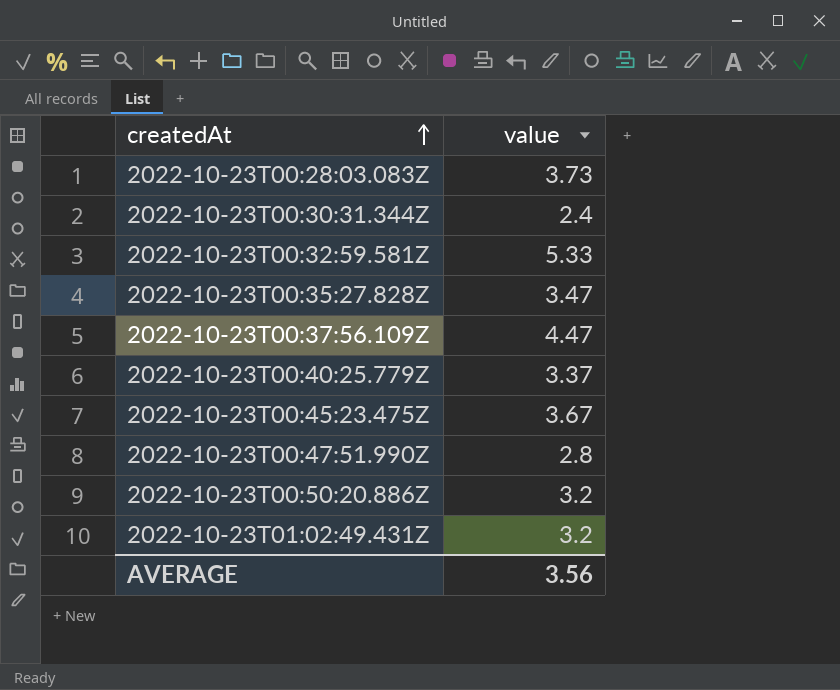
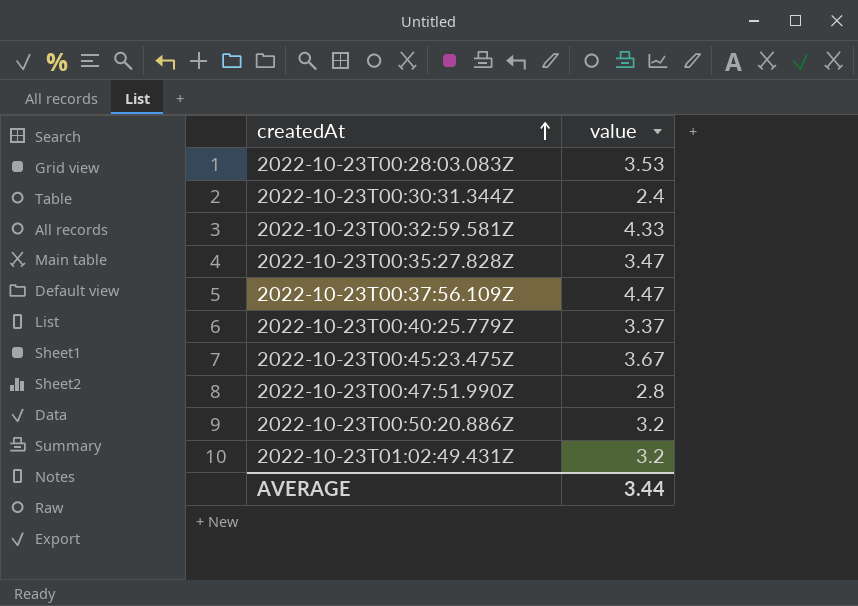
2022-10-23T00:28:03.083Z | value: 3.73 -> 3.53
2022-10-23T00:32:59.581Z | value: 5.33 -> 4.33
AVERAGE | value: 3.56 -> 3.44

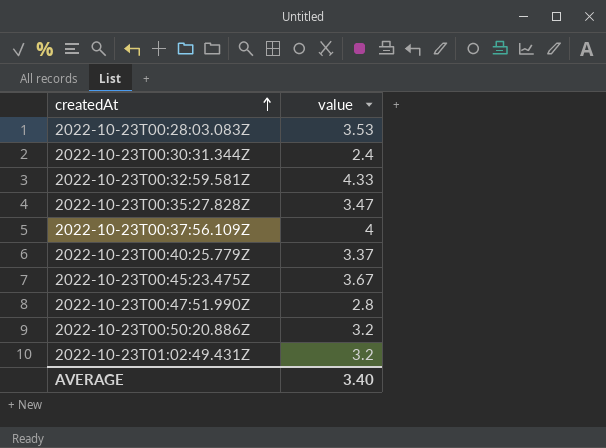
2022-10-23T00:37:56.109Z | value: 4.47 -> 4
AVERAGE | value: 3.44 -> 3.40

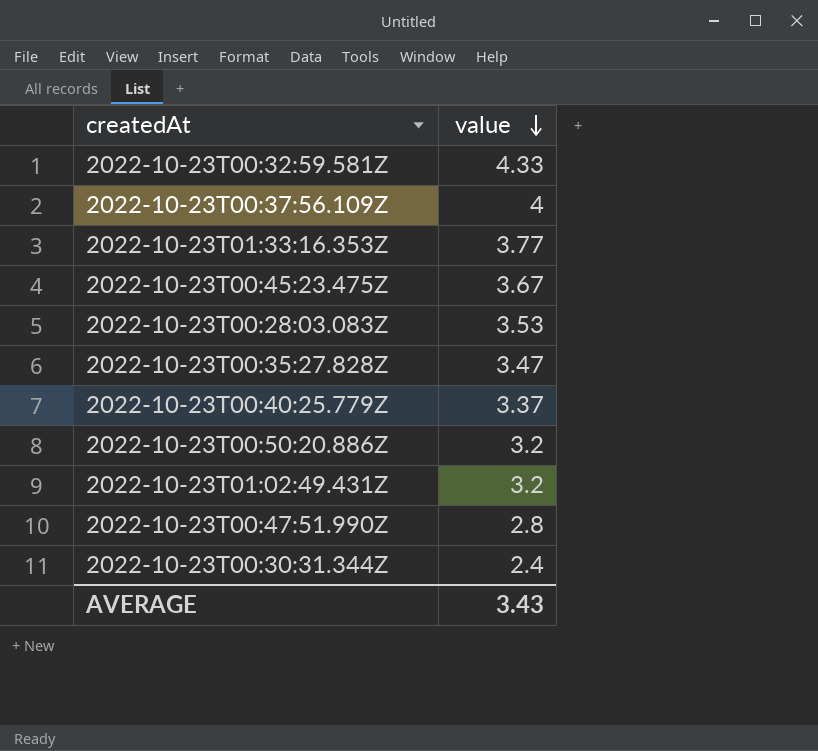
row order: createdAt ascending -> value descending
row 2022-10-23T01:33:16.353Z: none -> 3.77
AVERAGE | value: 3.40 -> 3.43

